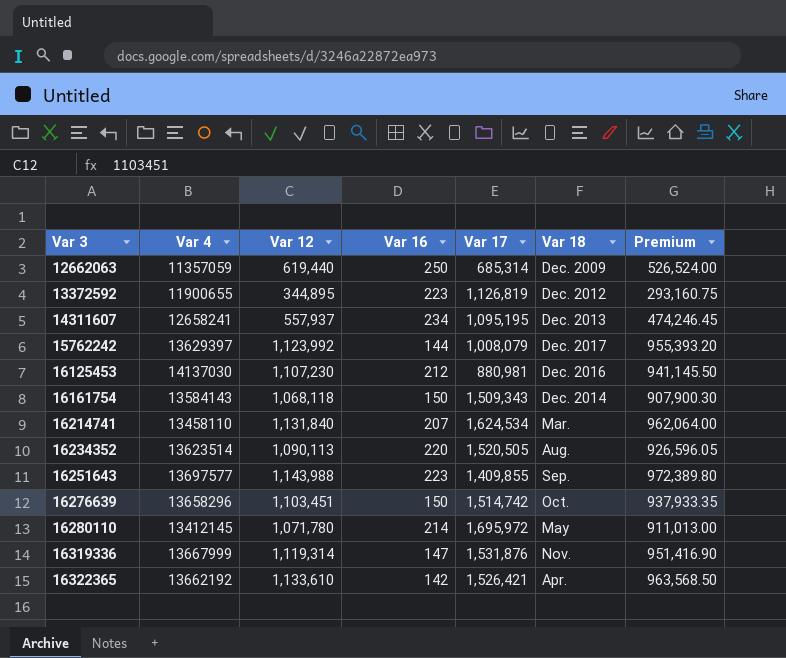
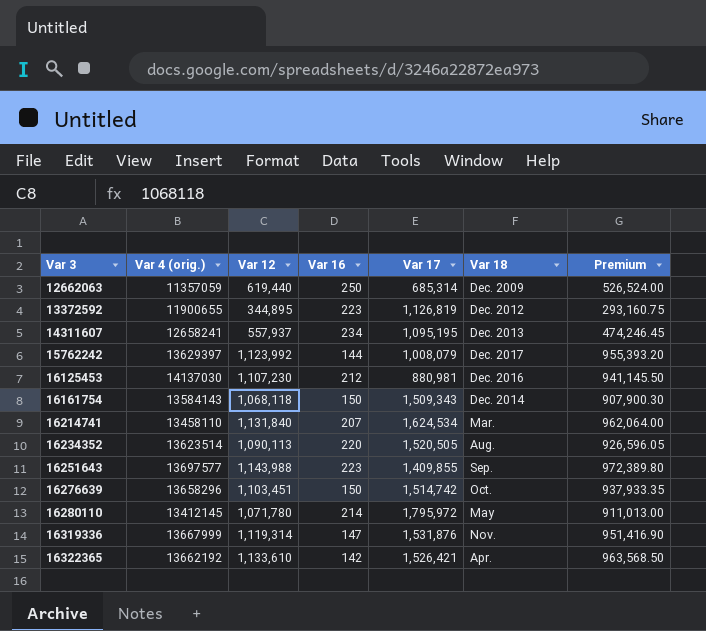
column name: Var 4 -> Var 4 (orig.)
16280110 | Var 17: 1,695,972 -> 1,795,972

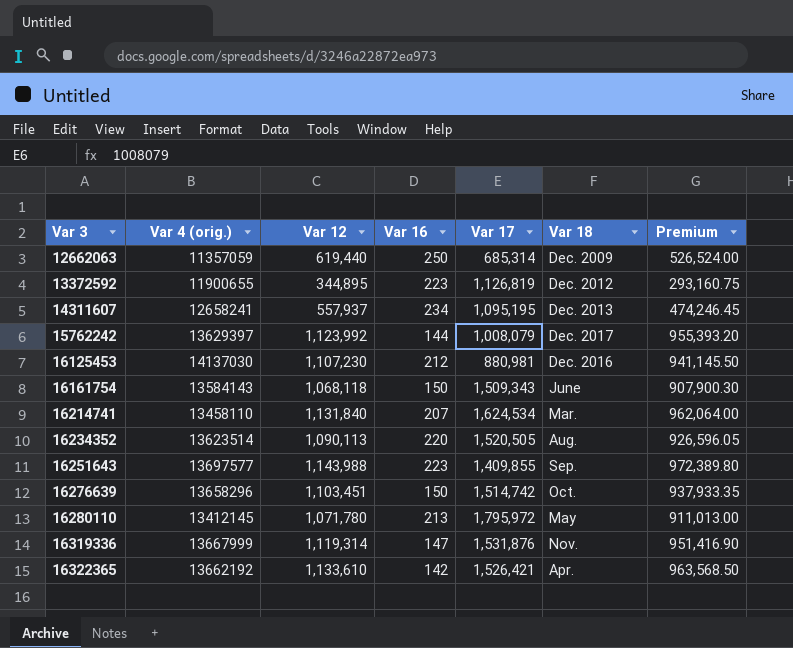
16161754 | Var 18: Dec. 2014 -> June
16280110 | Var 16: 214 -> 213

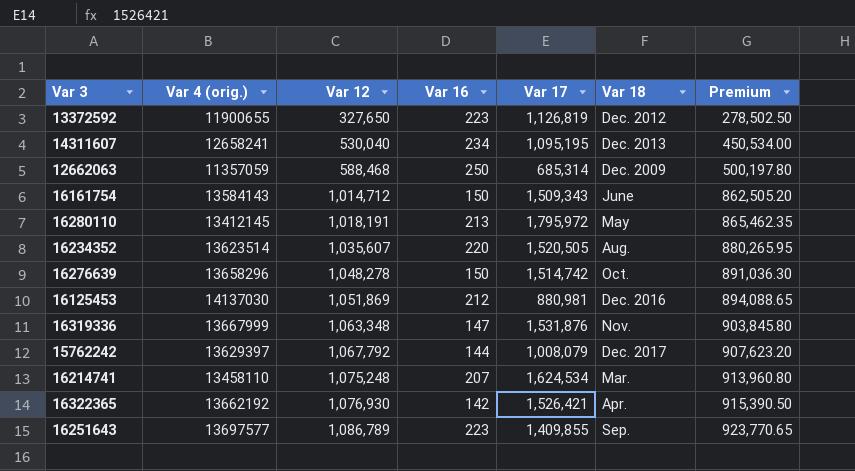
row order: Var 3 ascending -> Var 12 ascending
13372592 | Var 12: 344,895 -> 327,650
13372592 | Premium: 293,160.75 -> 278,502.50
14311607 | Var 12: 557,937 -> 530,040
14311607 | Premium: 474,246.45 -> 450,534.00
12662063 | Var 12: 619,440 -> 588,468
12662063 | Premium: 526,524.00 -> 500,197.80
16161754 | Var 12: 1,068,118 -> 1,014,712
16161754 | Premium: 907,900.30 -> 862,505.20
16280110 | Var 12: 1,071,780 -> 1,018,191
16280110 | Premium: 911,013.00 -> 865,462.35
16234352 | Var 12: 1,090,113 -> 1,035,607
16234352 | Premium: 926,596.05 -> 880,265.95
16276639 | Var 12: 1,103,451 -> 1,048,278
16276639 | Premium: 937,933.35 -> 891,036.30
16125453 | Var 12: 1,107,230 -> 1,051,869
16125453 | Premium: 941,145.50 -> 894,088.65
16319336 | Var 12: 1,119,314 -> 1,063,348
16319336 | Premium: 951,416.90 -> 903,845.80
15762242 | Var 12: 1,123,992 -> 1,067,792
15762242 | Premium: 955,393.20 -> 907,623.20
16214741 | Var 12: 1,131,840 -> 1,075,248
16214741 | Premium: 962,064.00 -> 913,960.80
16322365 | Var 12: 1,133,610 -> 1,076,930
16322365 | Premium: 963,568.50 -> 915,390.50
16251643 | Var 12: 1,143,988 -> 1,086,789
16251643 | Premium: 972,389.80 -> 923,770.65

